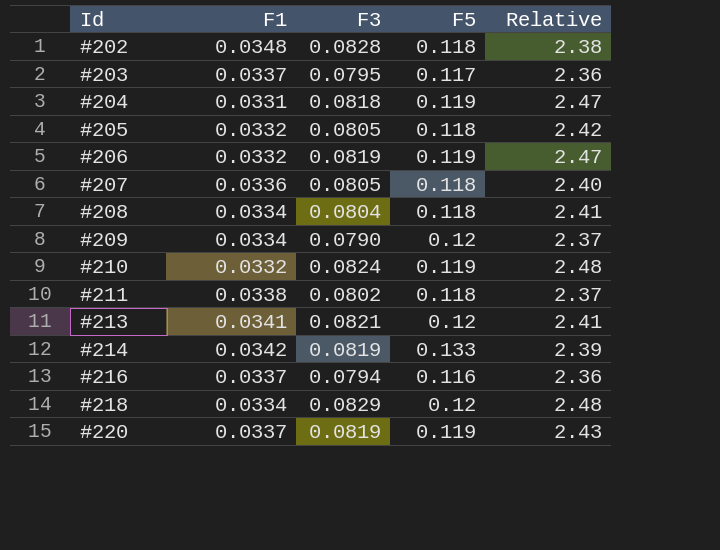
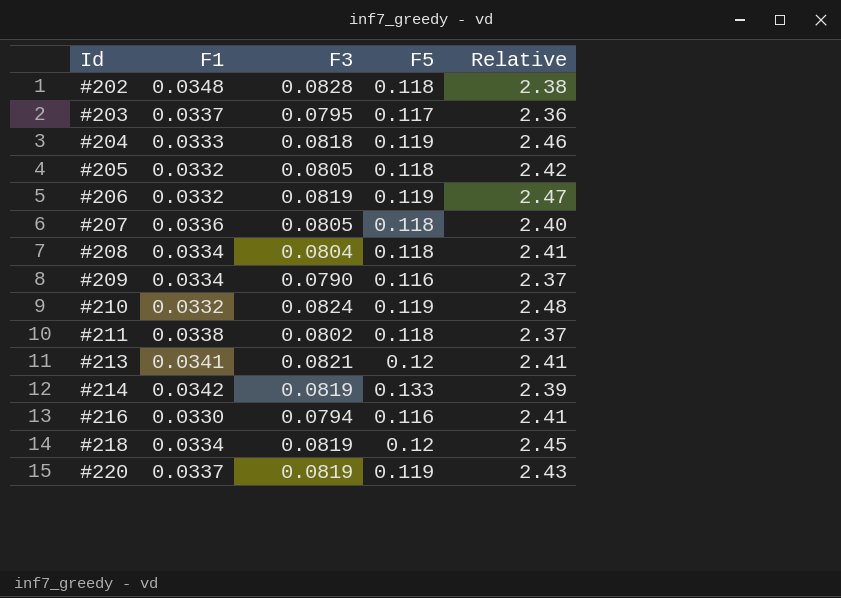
#204 | F1: 0.0331 -> 0.0333
#204 | Relative: 2.47 -> 2.46
#209 | F5: 0.12 -> 0.116
#216 | F1: 0.0337 -> 0.0330
#216 | Relative: 2.36 -> 2.41
#218 | F3: 0.0829 -> 0.0819
#218 | Relative: 2.48 -> 2.45

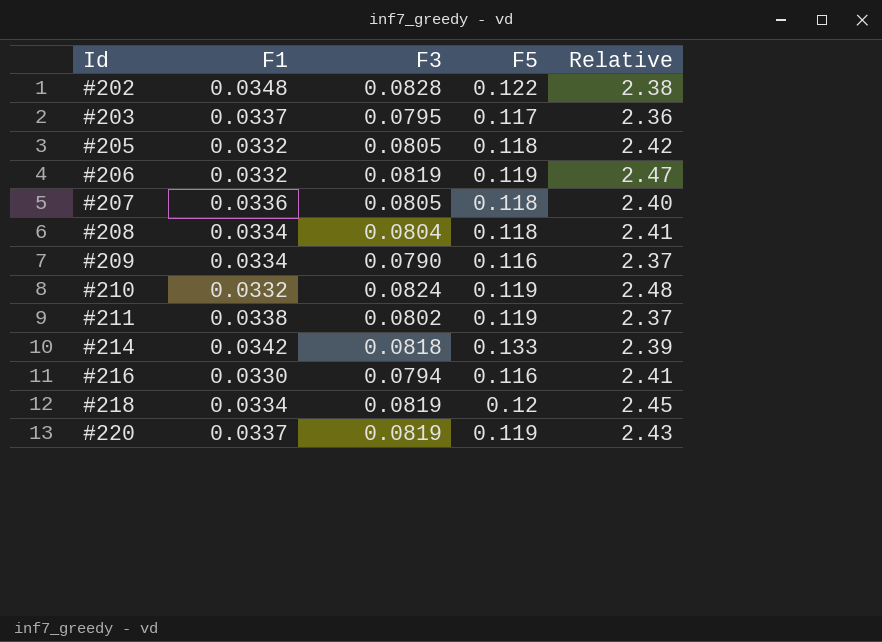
row #204: 0.0333 | 0.0818 | 0.119 | 2.46 -> none
row #213: 0.0341 | 0.0821 | 0.12 | 2.41 -> none
#202 | F5: 0.118 -> 0.122
#211 | F5: 0.118 -> 0.119
#214 | F3: 0.0819 -> 0.0818

